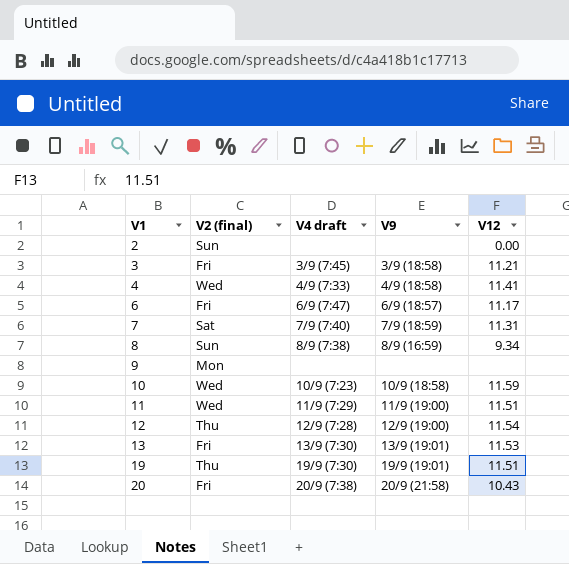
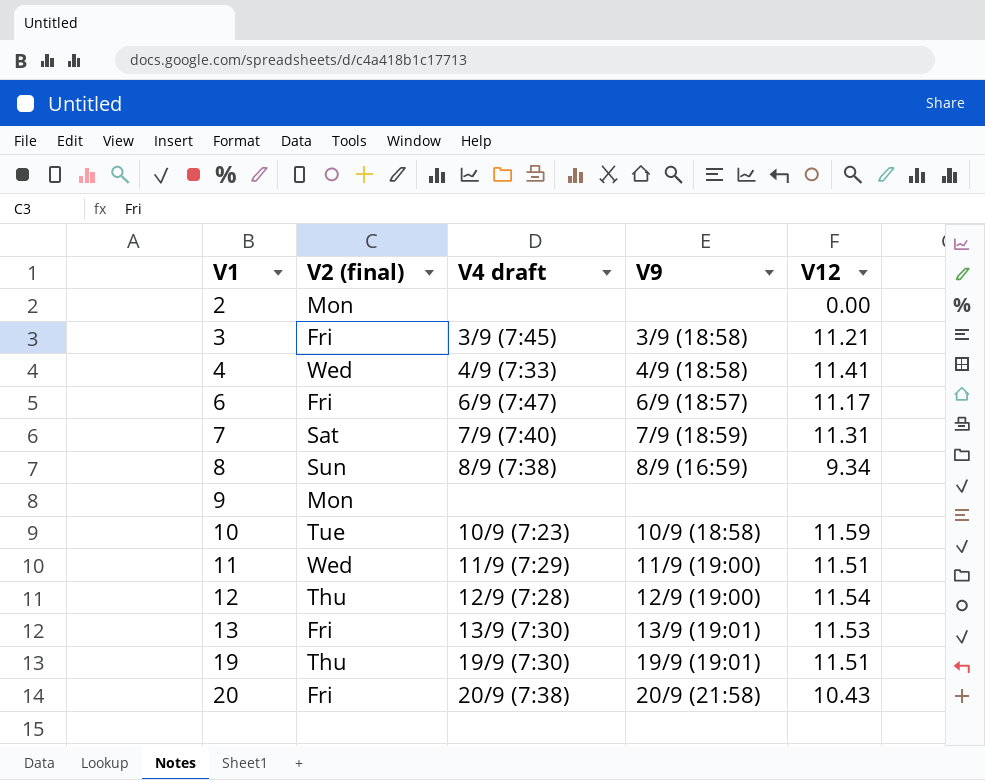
2 | V2 (final): Sun -> Mon
10 | V2 (final): Wed -> Tue

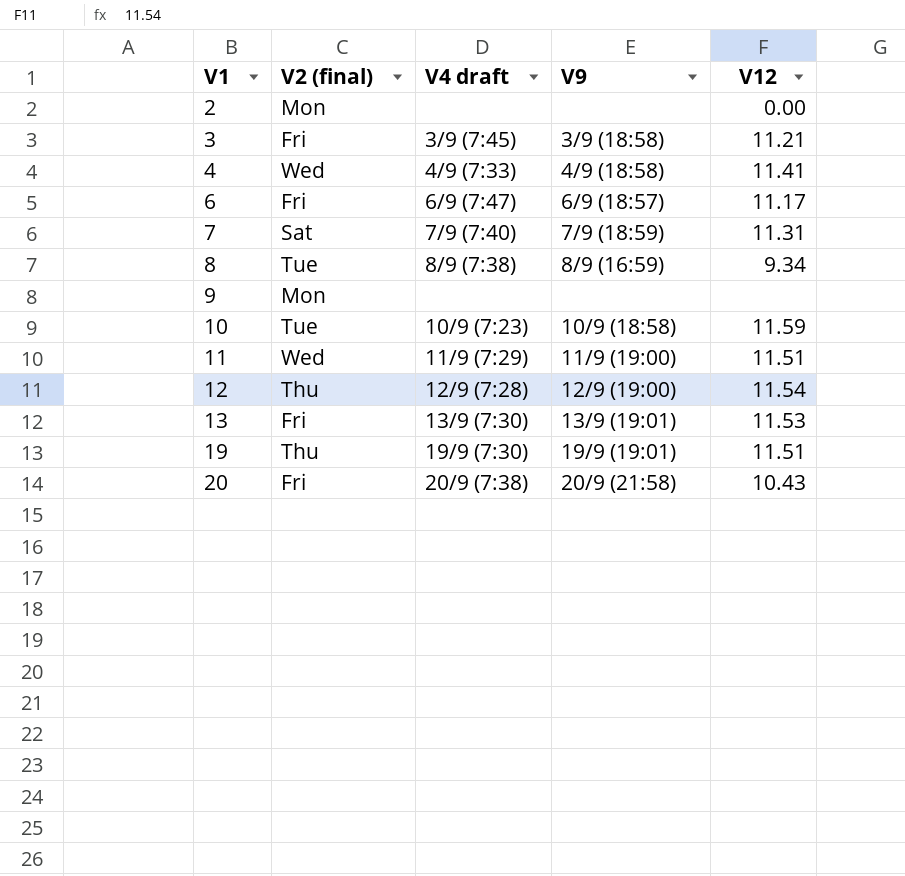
8 | V2 (final): Sun -> Tue

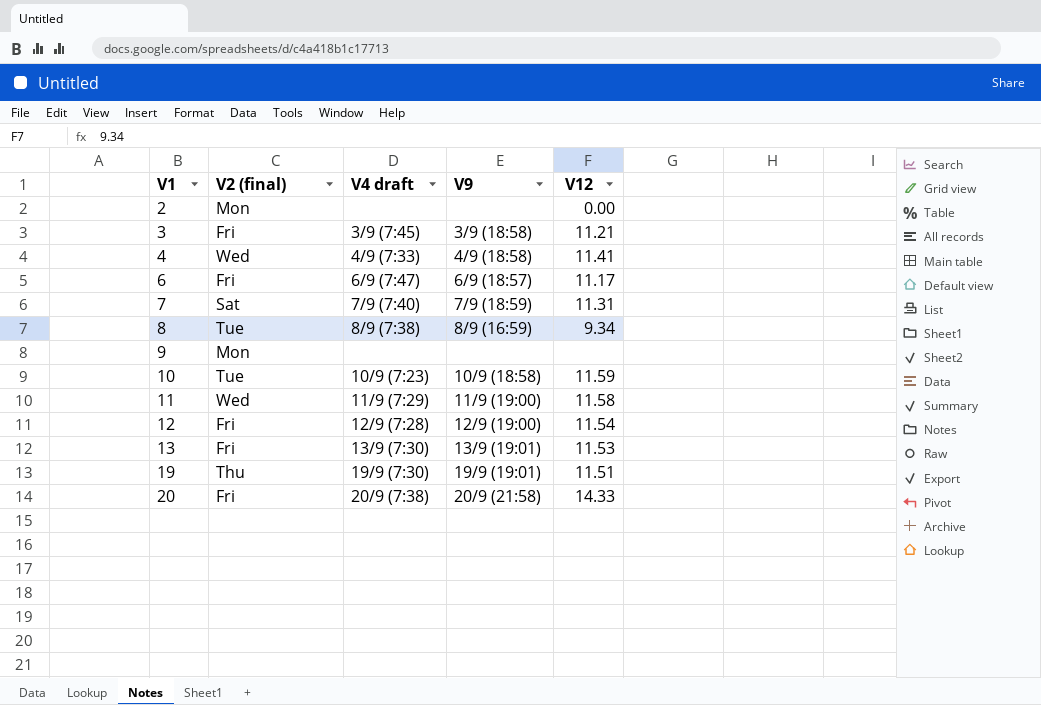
11 | V12: 11.51 -> 11.58
12 | V2 (final): Thu -> Fri
20 | V12: 10.43 -> 14.33

